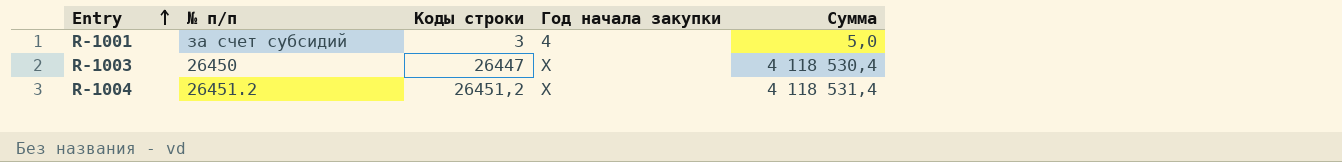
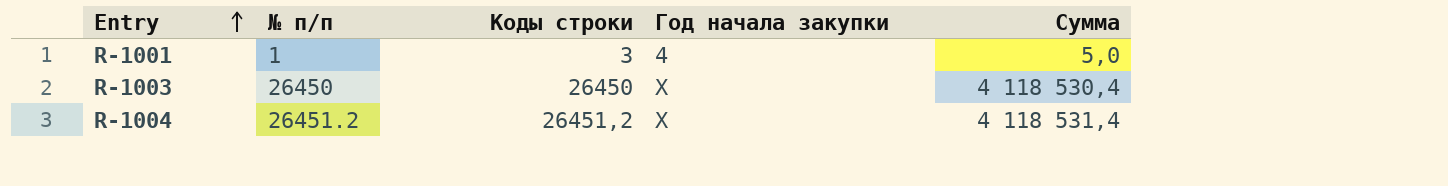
R-1001 | № п/п: за счет субсидий -> 1
R-1003 | Коды строки: 26447 -> 26450

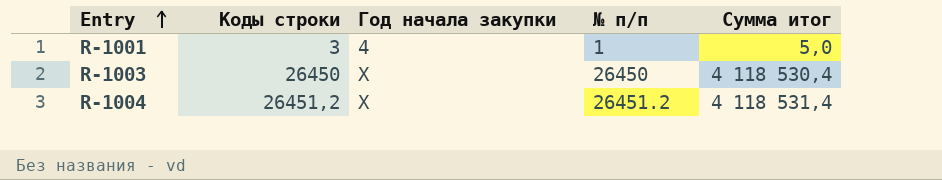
column № п/п | position: 2 -> 4
column name: Сумма -> Сумма итог

